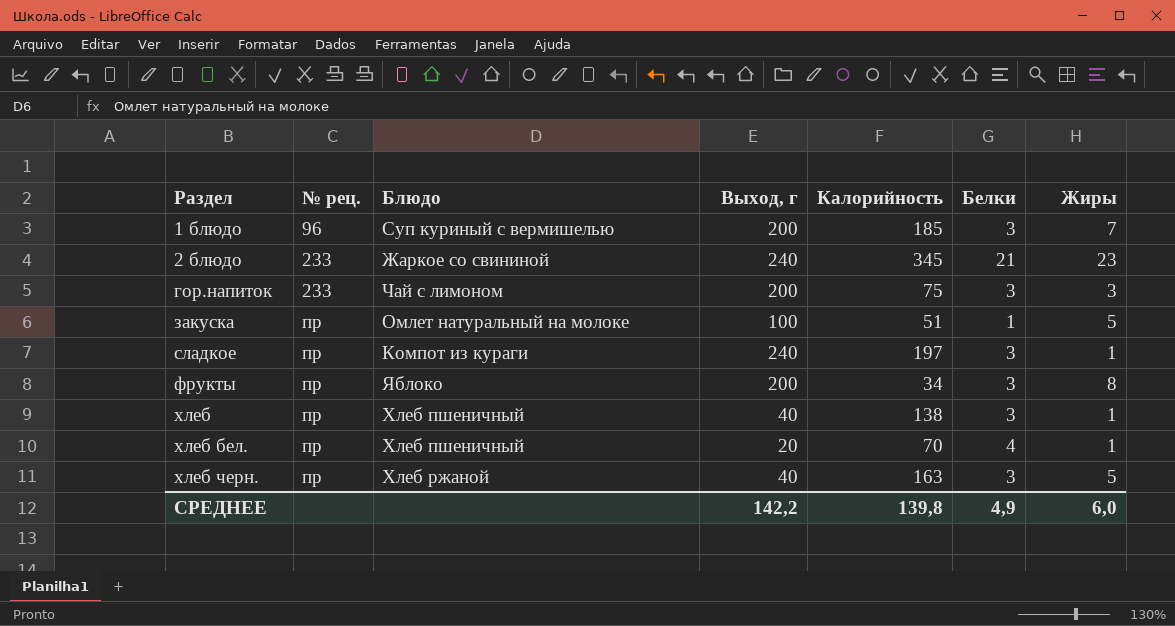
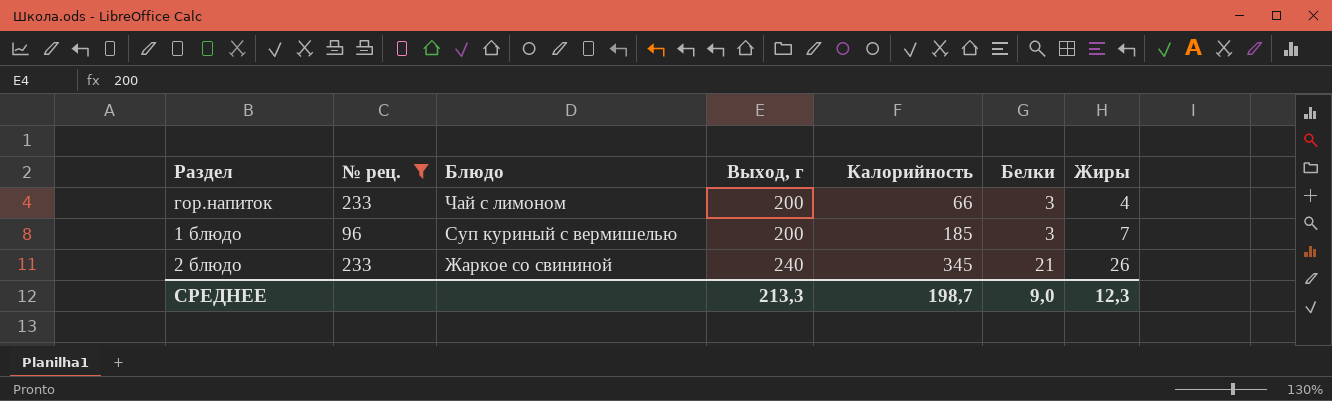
filter: none -> № рец. != пр
row order: Раздел ascending -> Блюдо descending
гор.напиток | Калорийность: 75 -> 66
гор.напиток | Жиры: 3 -> 4
2 блюдо | Жиры: 23 -> 26
СРЕДНЕЕ | Выход, г: 142,2 -> 213,3
СРЕДНЕЕ | Калорийность: 139,8 -> 198,7
СРЕДНЕЕ | Белки: 4,9 -> 9,0
СРЕДНЕЕ | Жиры: 6,0 -> 12,3

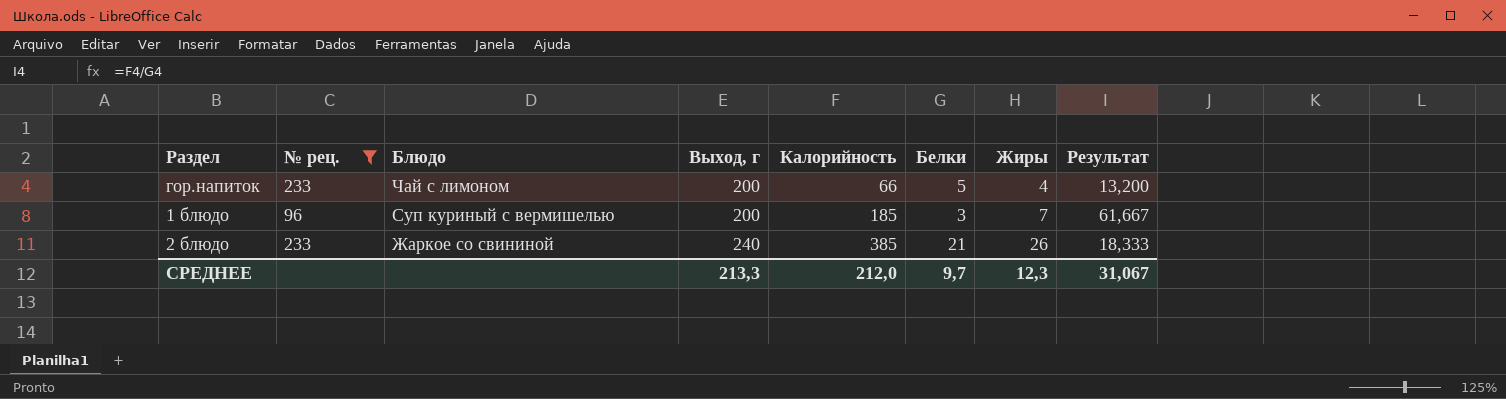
column Результат | formula: none -> [Калорийность] / [Белки]
гор.напиток | Белки: 3 -> 5
2 блюдо | Калорийность: 345 -> 385
СРЕДНЕЕ | Калорийность: 198,7 -> 212,0
СРЕДНЕЕ | Белки: 9,0 -> 9,7

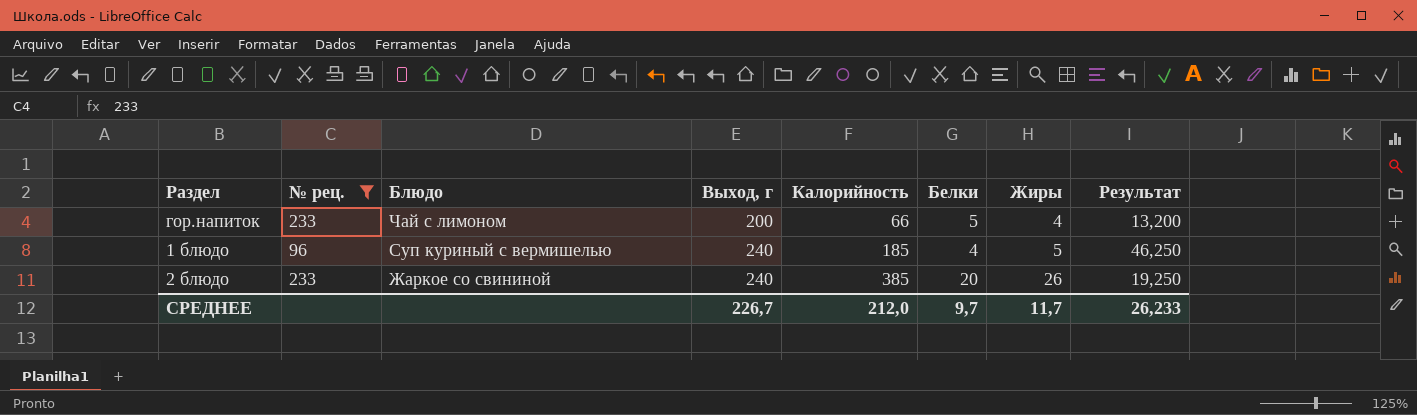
1 блюдо | Выход, г: 200 -> 240
1 блюдо | Белки: 3 -> 4
1 блюдо | Жиры: 7 -> 5
1 блюдо | Результат: 61,667 -> 46,250
2 блюдо | Белки: 21 -> 20
2 блюдо | Результат: 18,333 -> 19,250
СРЕДНЕЕ | Выход, г: 213,3 -> 226,7
СРЕДНЕЕ | Жиры: 12,3 -> 11,7
СРЕДНЕЕ | Результат: 31,067 -> 26,233

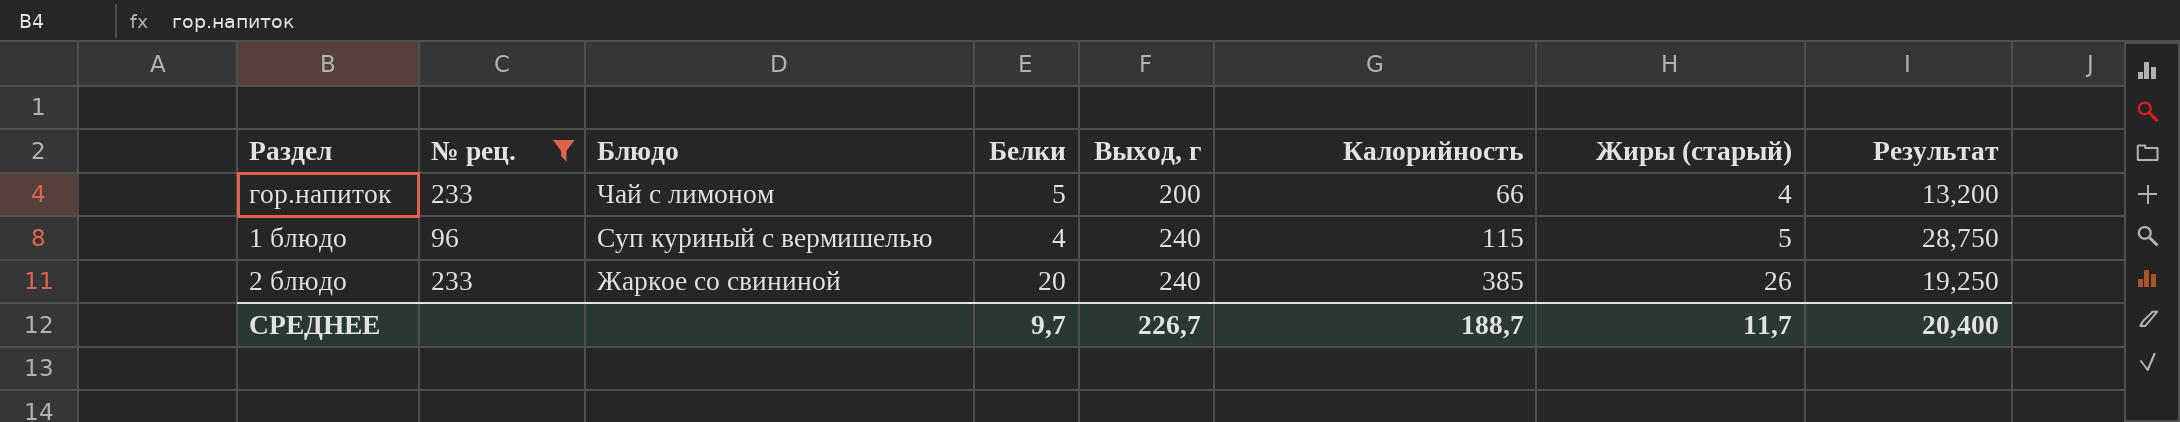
column Белки | position: 6 -> 4
column name: Жиры -> Жиры (старый)
1 блюдо | Калорийность: 185 -> 115
1 блюдо | Результат: 46,250 -> 28,750
СРЕДНЕЕ | Калорийность: 212,0 -> 188,7
СРЕДНЕЕ | Результат: 26,233 -> 20,400

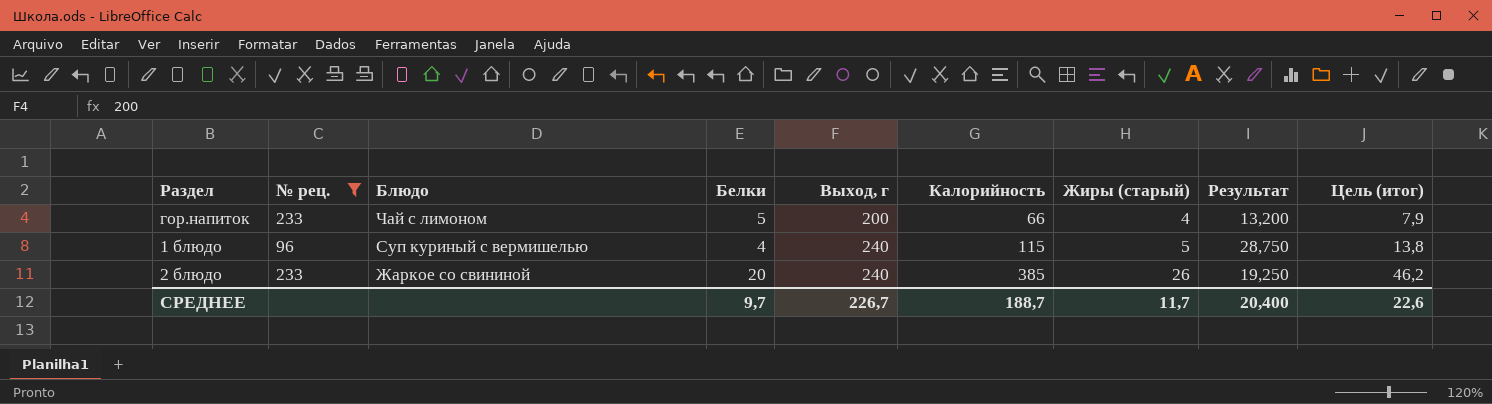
column Цель (итог) | formula: none -> [Калорийность] * 0,12

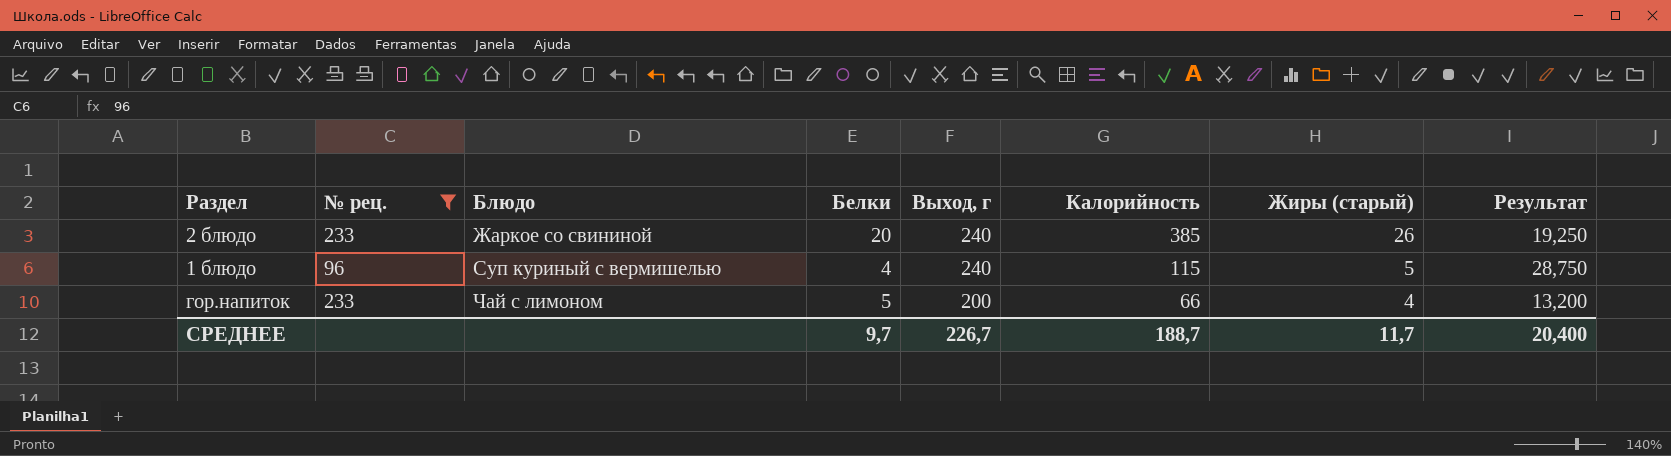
row order: Блюдо descending -> Блюдо ascending
column Цель (итог) | formula: [Калорийность] * 0,12 -> none

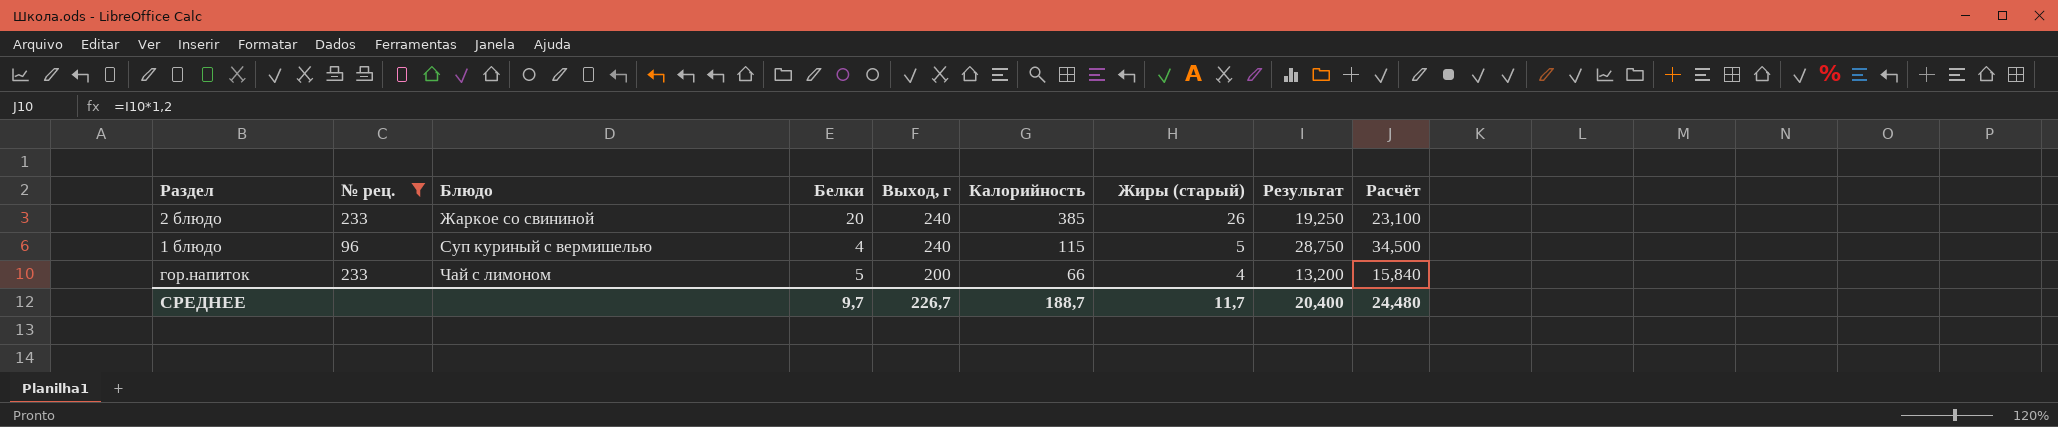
column Расчёт | formula: none -> [Результат] * 1,2

